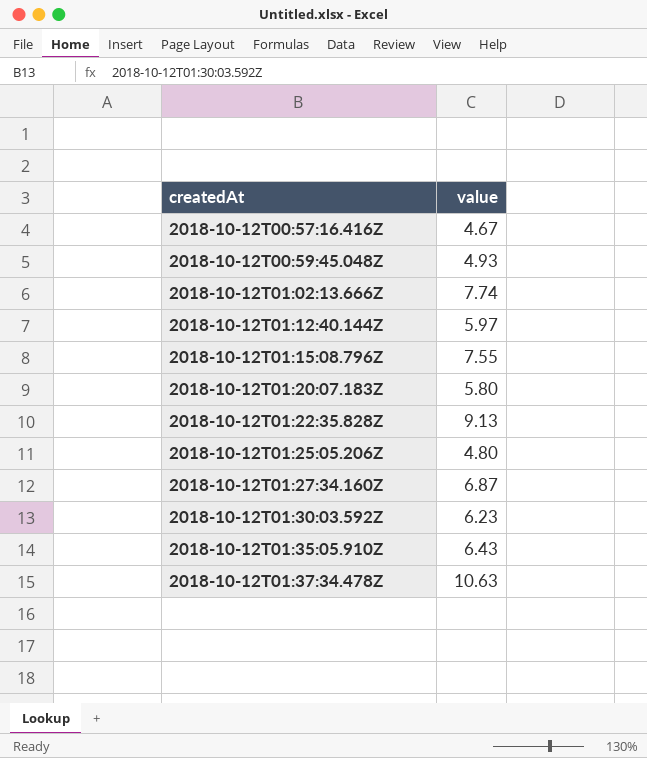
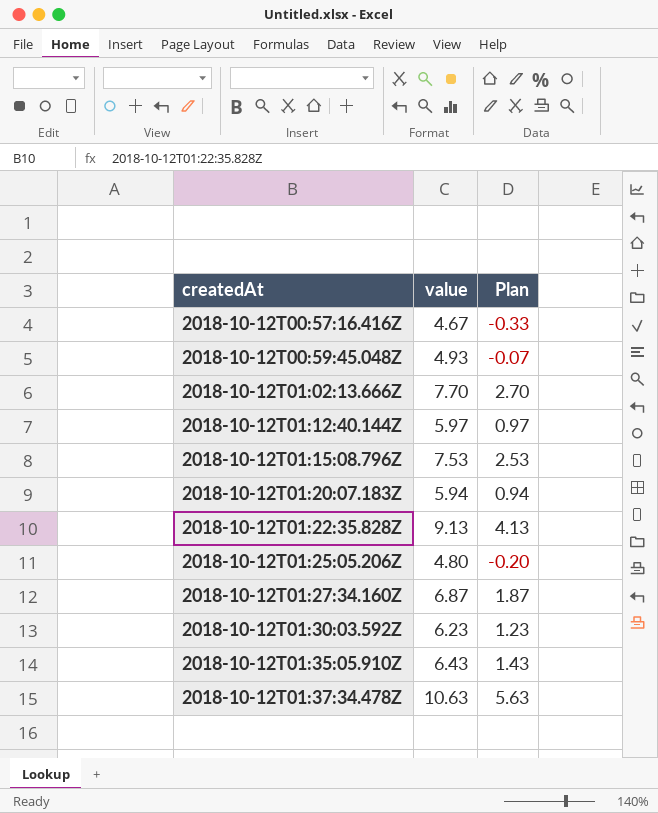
column Plan | formula: none -> [value] - 5
2018-10-12T01:02:13.666Z | value: 7.74 -> 7.70
2018-10-12T01:15:08.796Z | value: 7.55 -> 7.53
2018-10-12T01:20:07.183Z | value: 5.80 -> 5.94

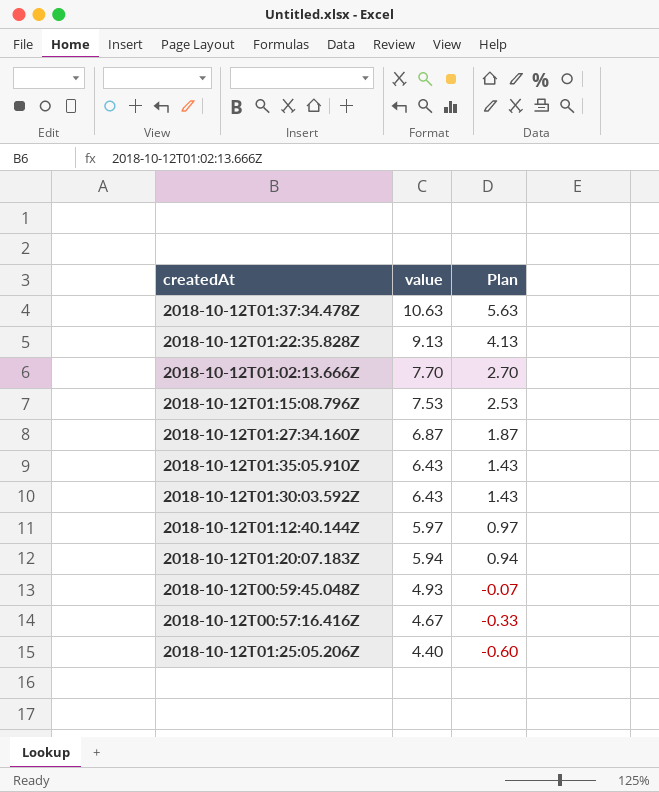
row order: createdAt ascending -> value descending
2018-10-12T01:30:03.592Z | value: 6.23 -> 6.43
2018-10-12T01:30:03.592Z | Plan: 1.23 -> 1.43
2018-10-12T01:25:05.206Z | value: 4.80 -> 4.40
2018-10-12T01:25:05.206Z | Plan: -0.20 -> -0.60

